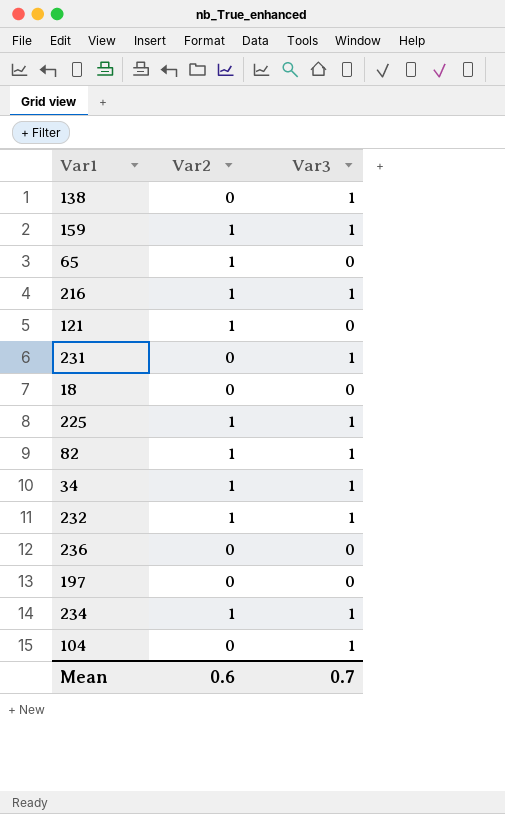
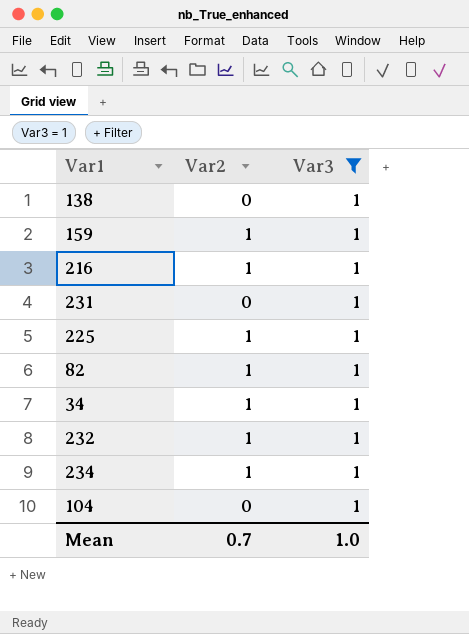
filter: none -> Var3 = 1
Mean | Var2: 0.6 -> 0.7
Mean | Var3: 0.7 -> 1.0

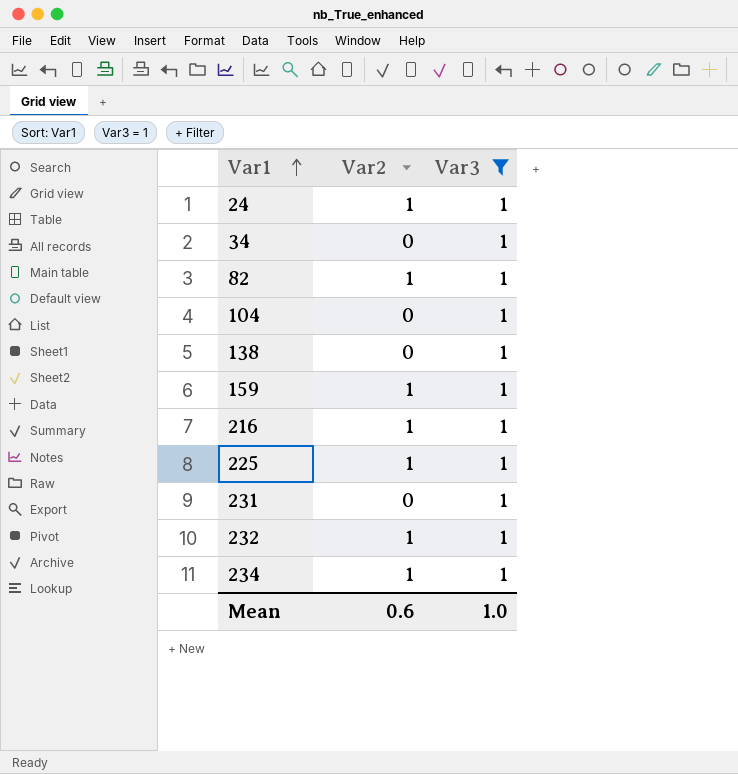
row order: none -> Var1 ascending
row 24: none -> 1 | 1
34 | Var2: 1 -> 0
Mean | Var2: 0.7 -> 0.6

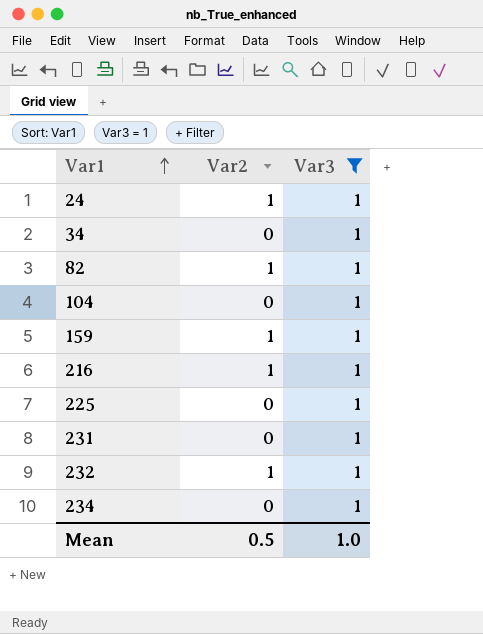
row 138: 0 | 1 -> none
225 | Var2: 1 -> 0
234 | Var2: 1 -> 0
Mean | Var2: 0.6 -> 0.5

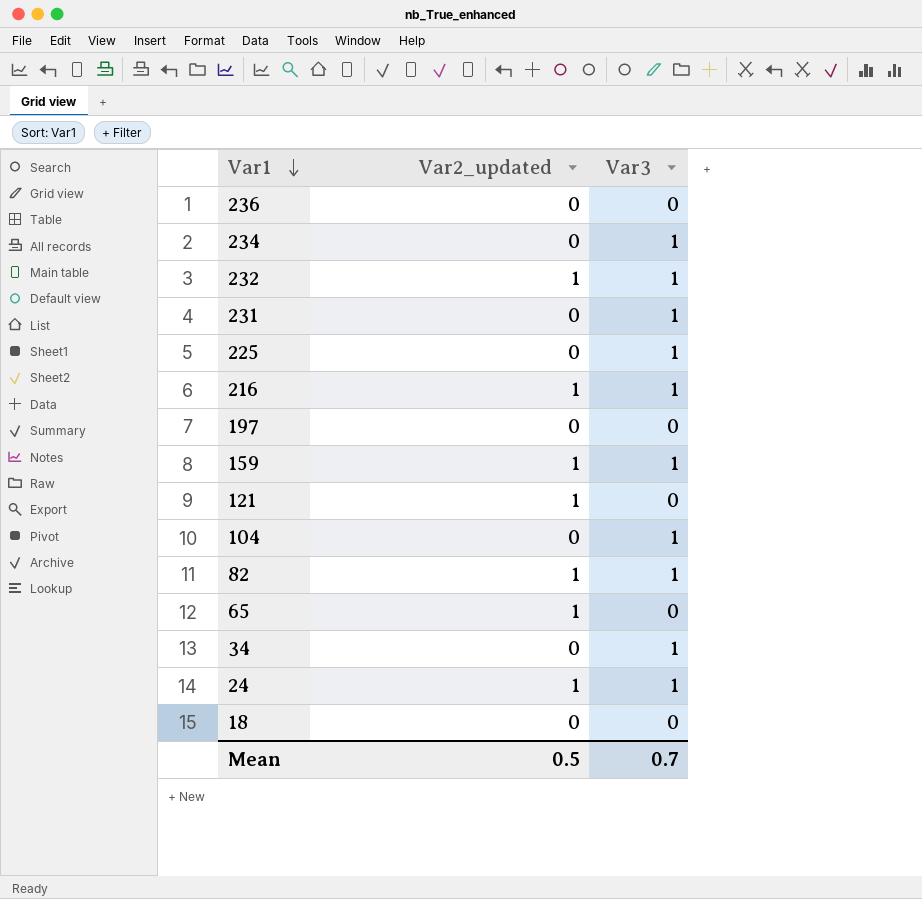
filter: Var3 = 1 -> none
row order: Var1 ascending -> Var1 descending
column name: Var2 -> Var2_updated
Mean | Var3: 1.0 -> 0.7

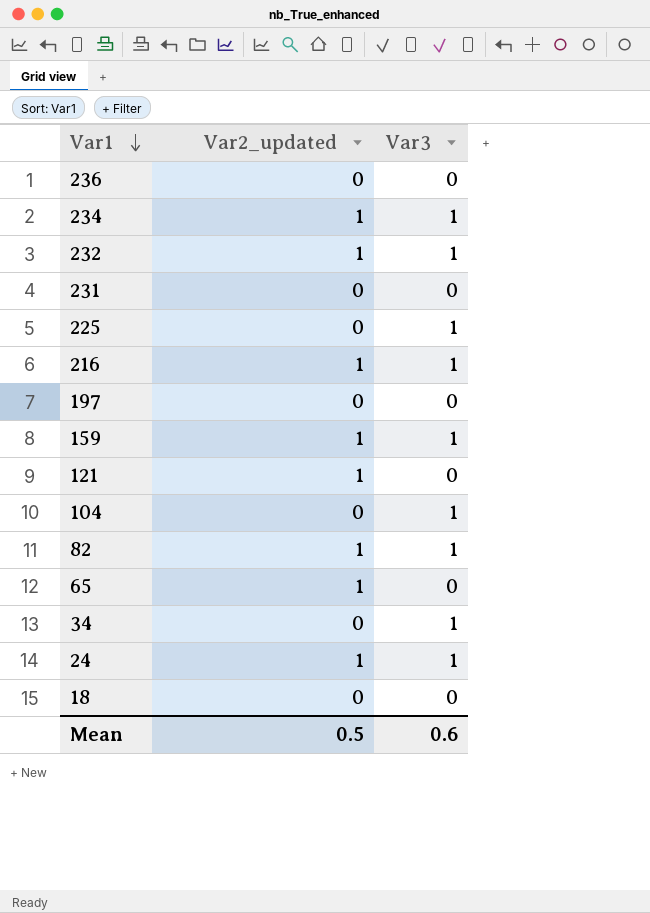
234 | Var2_updated: 0 -> 1
231 | Var3: 1 -> 0
Mean | Var3: 0.7 -> 0.6

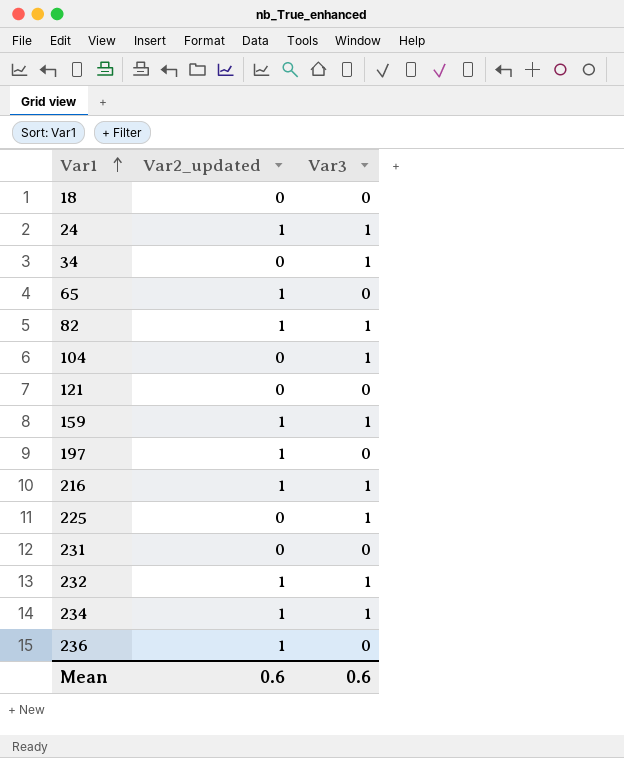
row order: Var1 descending -> Var1 ascending
121 | Var2_updated: 1 -> 0
197 | Var2_updated: 0 -> 1
236 | Var2_updated: 0 -> 1
Mean | Var2_updated: 0.5 -> 0.6

